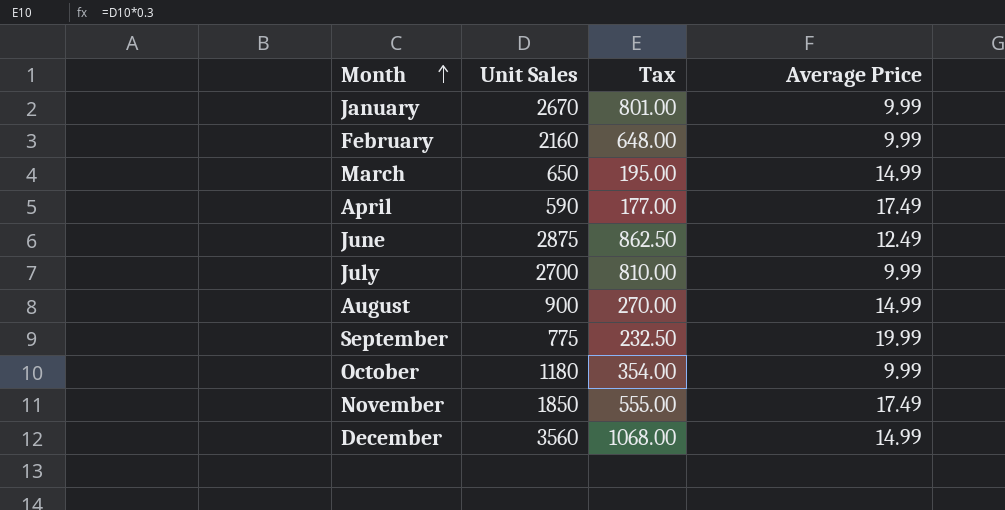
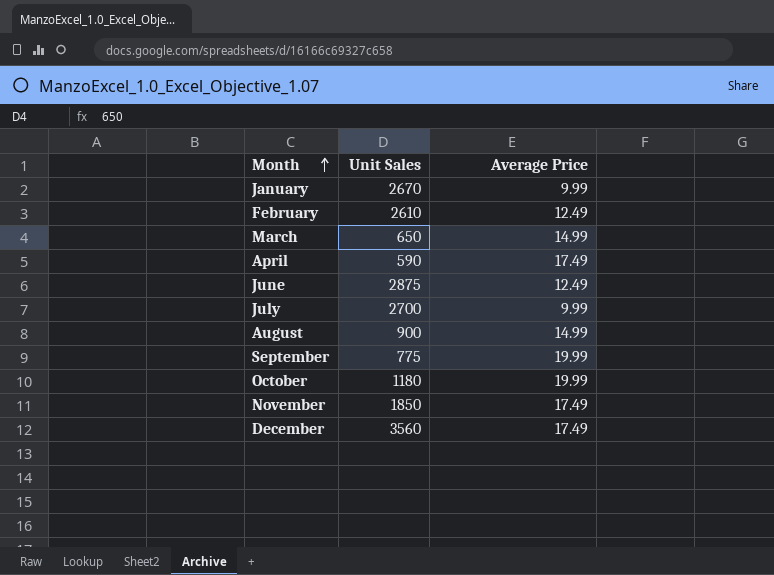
column Tax | formula: [Unit Sales] * 0.3 -> none
February | Unit Sales: 2160 -> 2610
February | Average Price: 9.99 -> 12.49
October | Average Price: 9.99 -> 19.99
December | Average Price: 14.99 -> 17.49

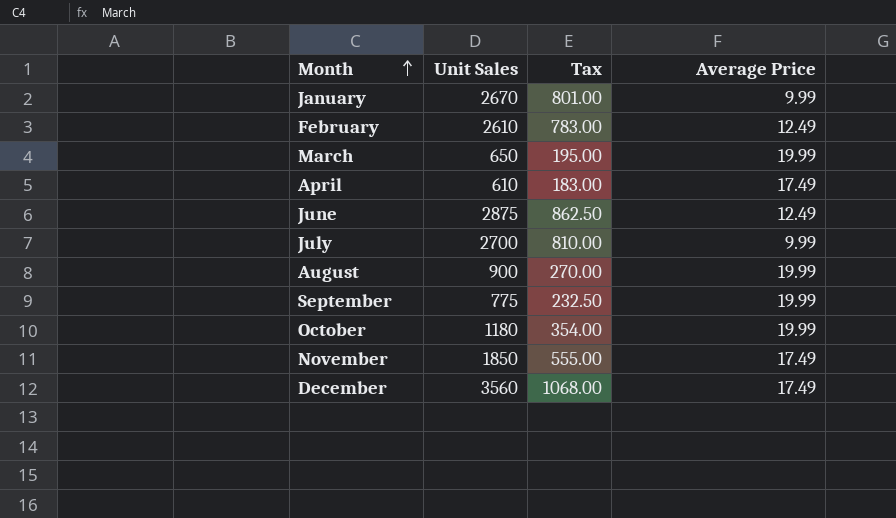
column Tax | formula: none -> [Unit Sales] * 0.3
March | Average Price: 14.99 -> 19.99
April | Unit Sales: 590 -> 610
August | Average Price: 14.99 -> 19.99

